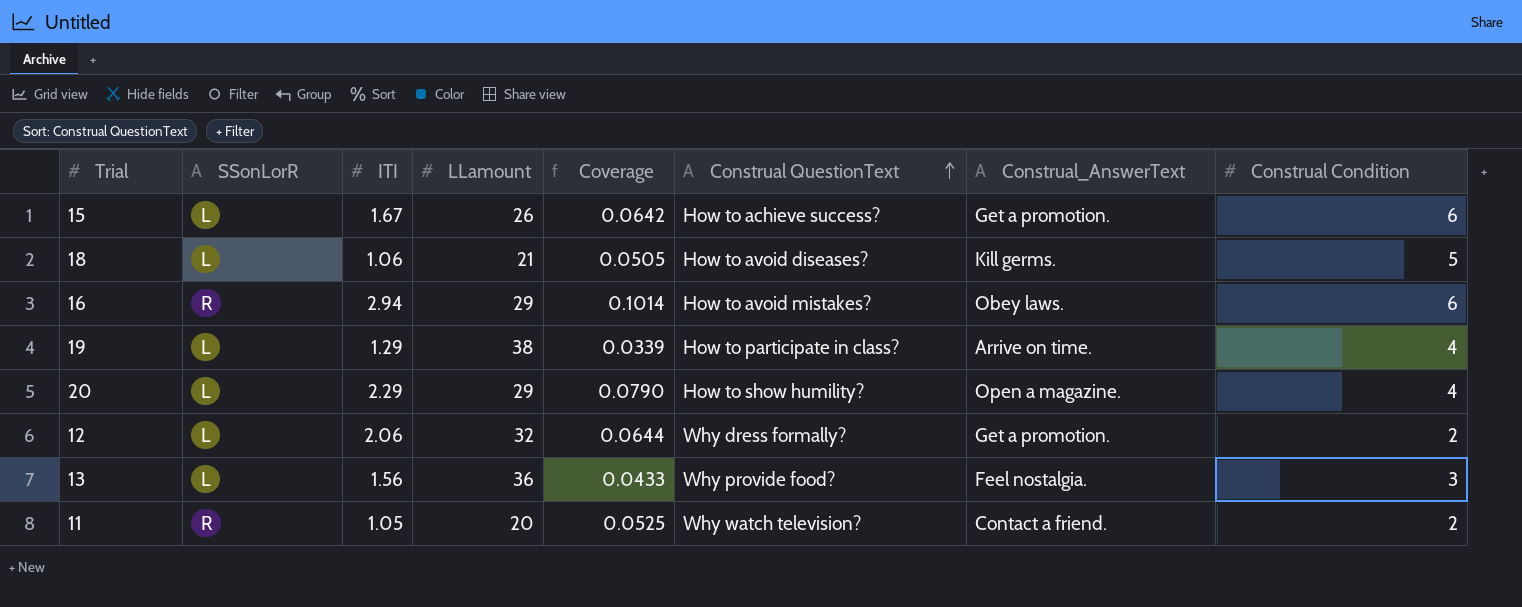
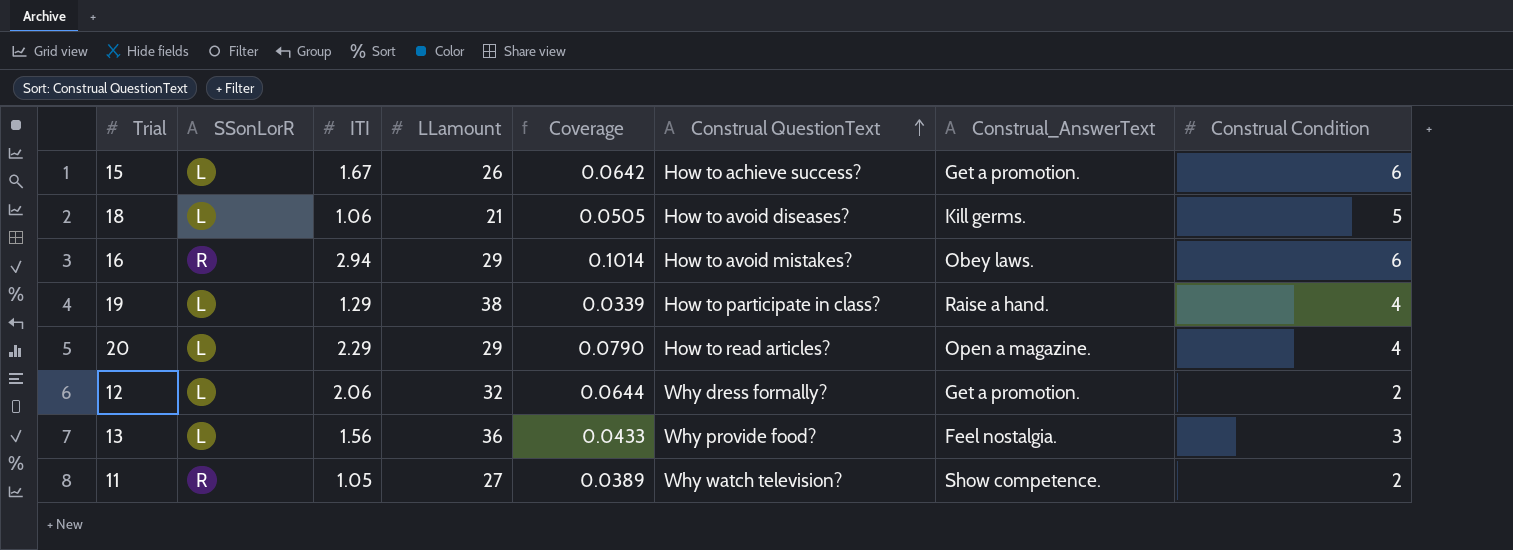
19 | Construal_AnswerText: Arrive on time. -> Raise a hand.
20 | Construal QuestionText: How to show humility? -> How to read articles?
11 | LLamount: 20 -> 27
11 | Coverage: 0.0525 -> 0.0389
11 | Construal_AnswerText: Contact a friend. -> Show competence.

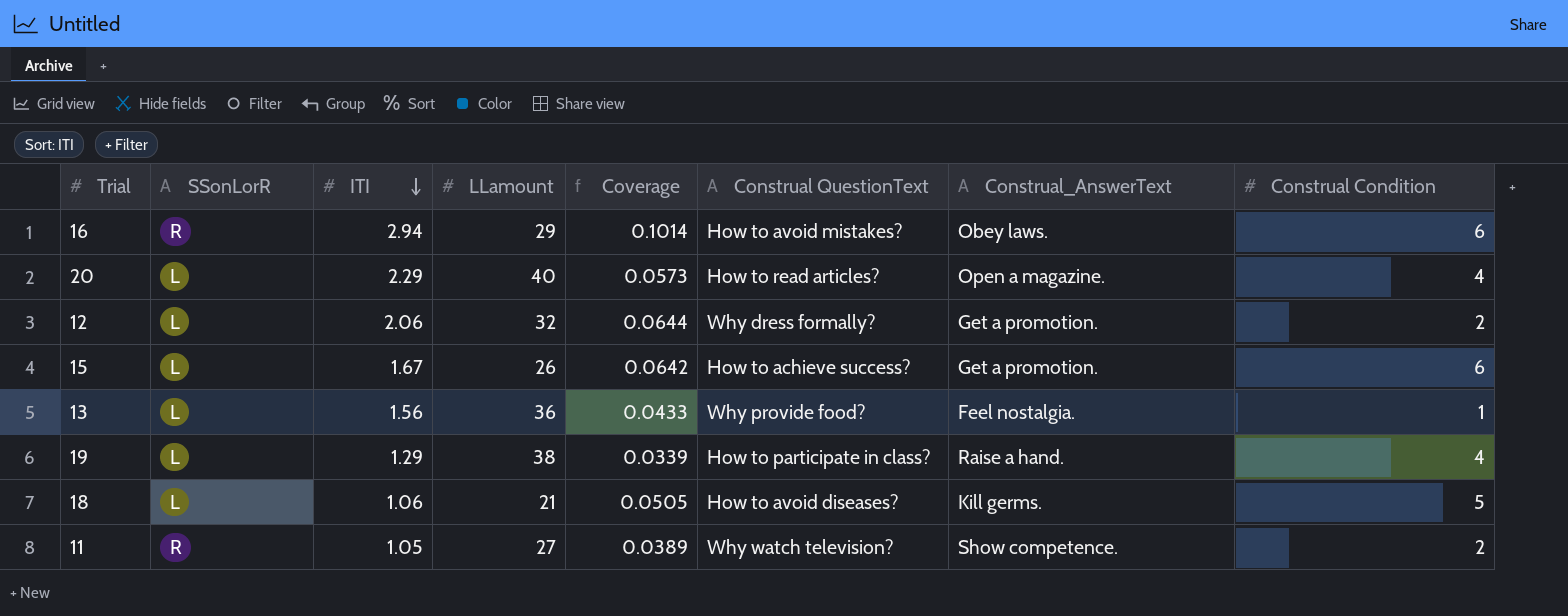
row order: Construal QuestionText ascending -> ITI descending
20 | LLamount: 29 -> 40
20 | Coverage: 0.0790 -> 0.0573
13 | Construal Condition: 3 -> 1

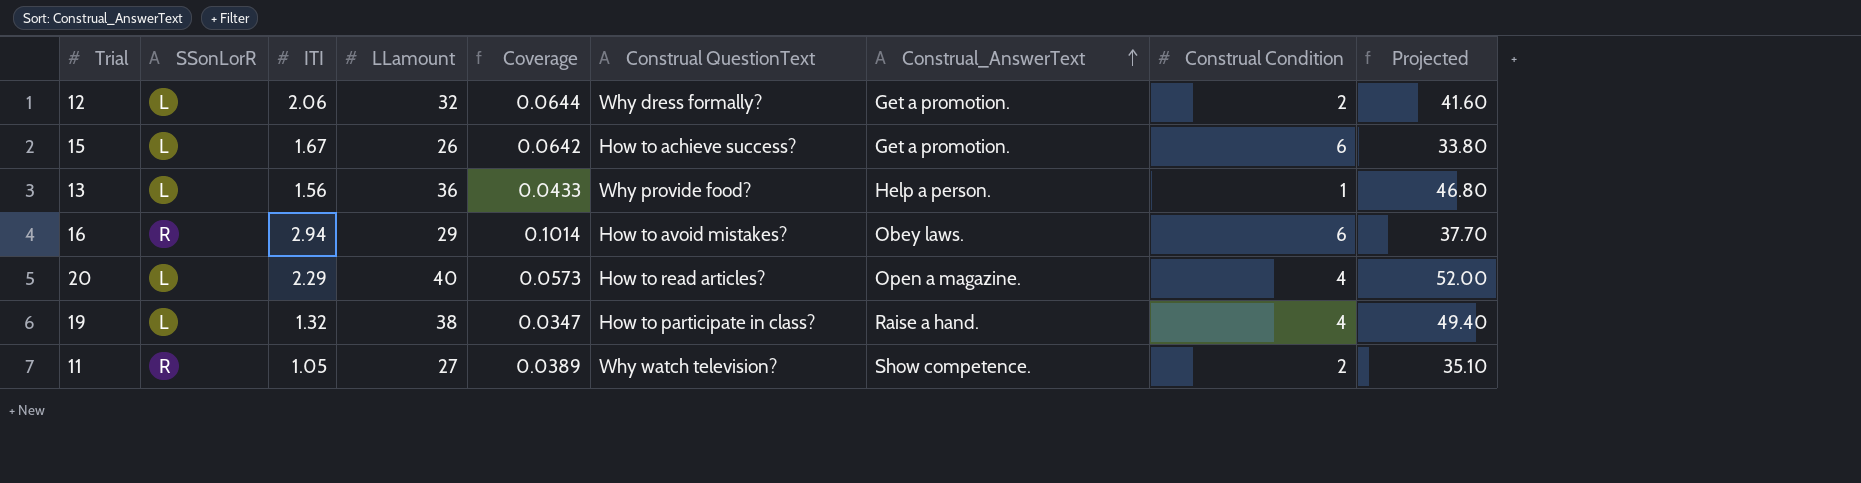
row order: ITI descending -> Construal_AnswerText ascending
column Projected | formula: none -> [LLamount] * 1.3
row 18: L | 1.06 | 21 | 0.0505 | How to avoid diseases? | Kill germs. | 5 -> none
13 | Construal_AnswerText: Feel nostalgia. -> Help a person.
19 | ITI: 1.29 -> 1.32
19 | Coverage: 0.0339 -> 0.0347

